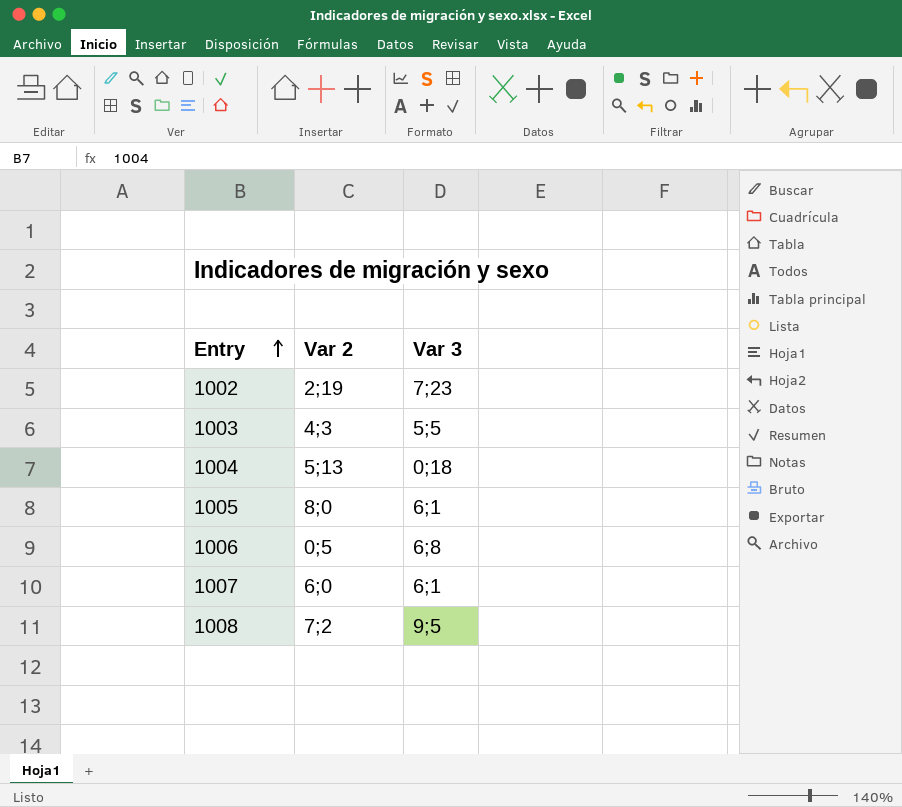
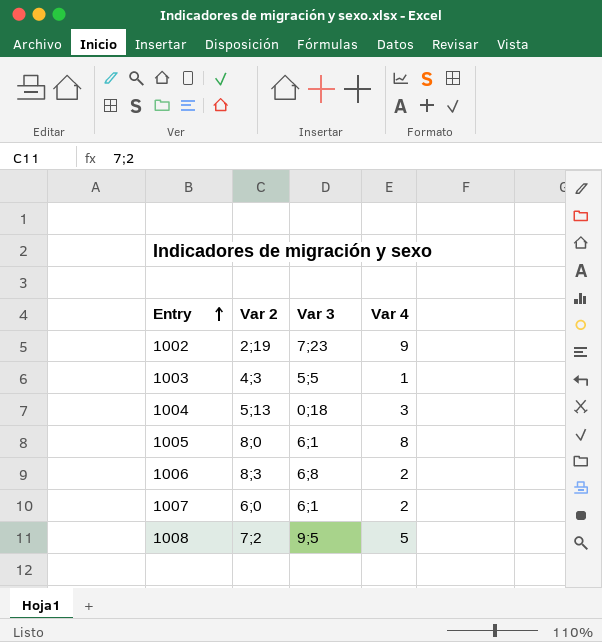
column Var 4 | position: none -> 4
1006 | Var 2: 0;5 -> 8;3

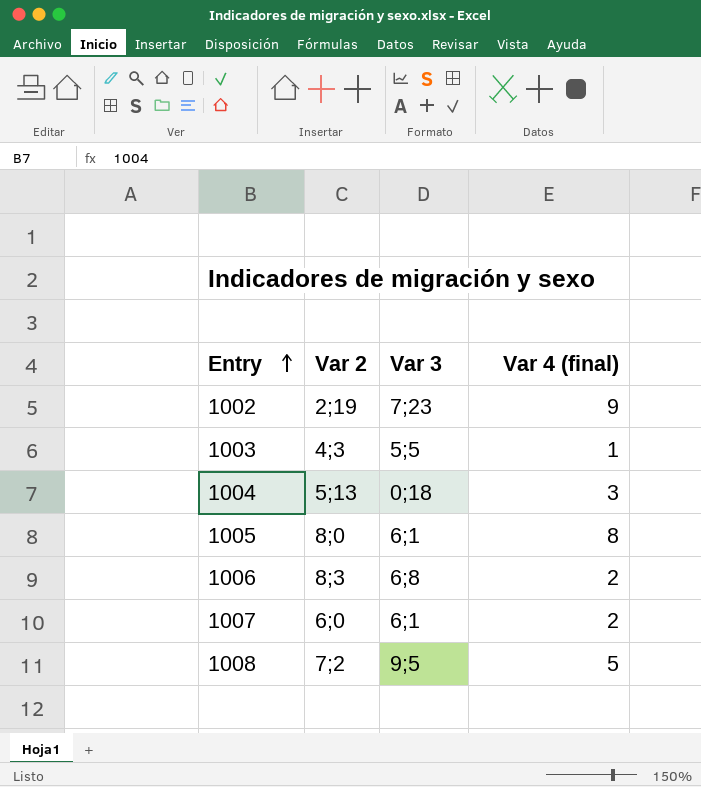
column name: Var 4 -> Var 4 (final)

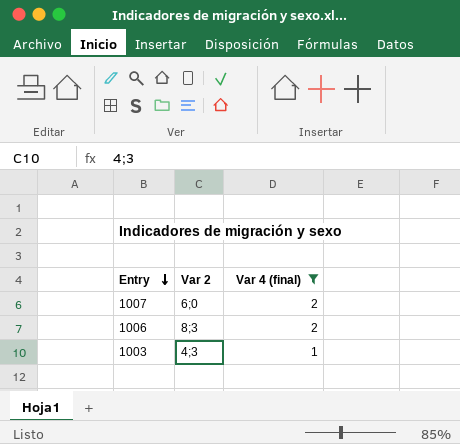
filter: none -> Var 4 (final) <= 2
row order: Entry ascending -> Entry descending
column Var 3 | position: 3 -> none

